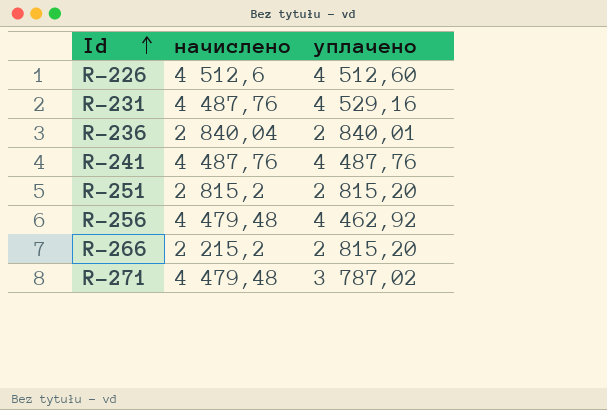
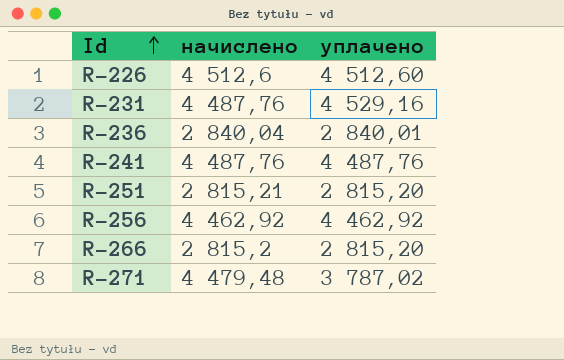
R-251 | начислено: 2 815,2 -> 2 815,21
R-256 | начислено: 4 479,48 -> 4 462,92
R-266 | начислено: 2 215,2 -> 2 815,2

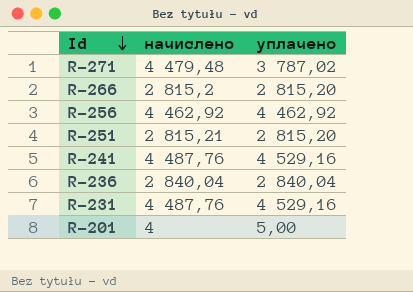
row order: Id ascending -> Id descending
row R-226: 4 512,6 | 4 512,60 -> none
R-241 | уплачено: 4 487,76 -> 4 529,16
R-236 | уплачено: 2 840,01 -> 2 840,04
row R-201: none -> 4 | 5,00

